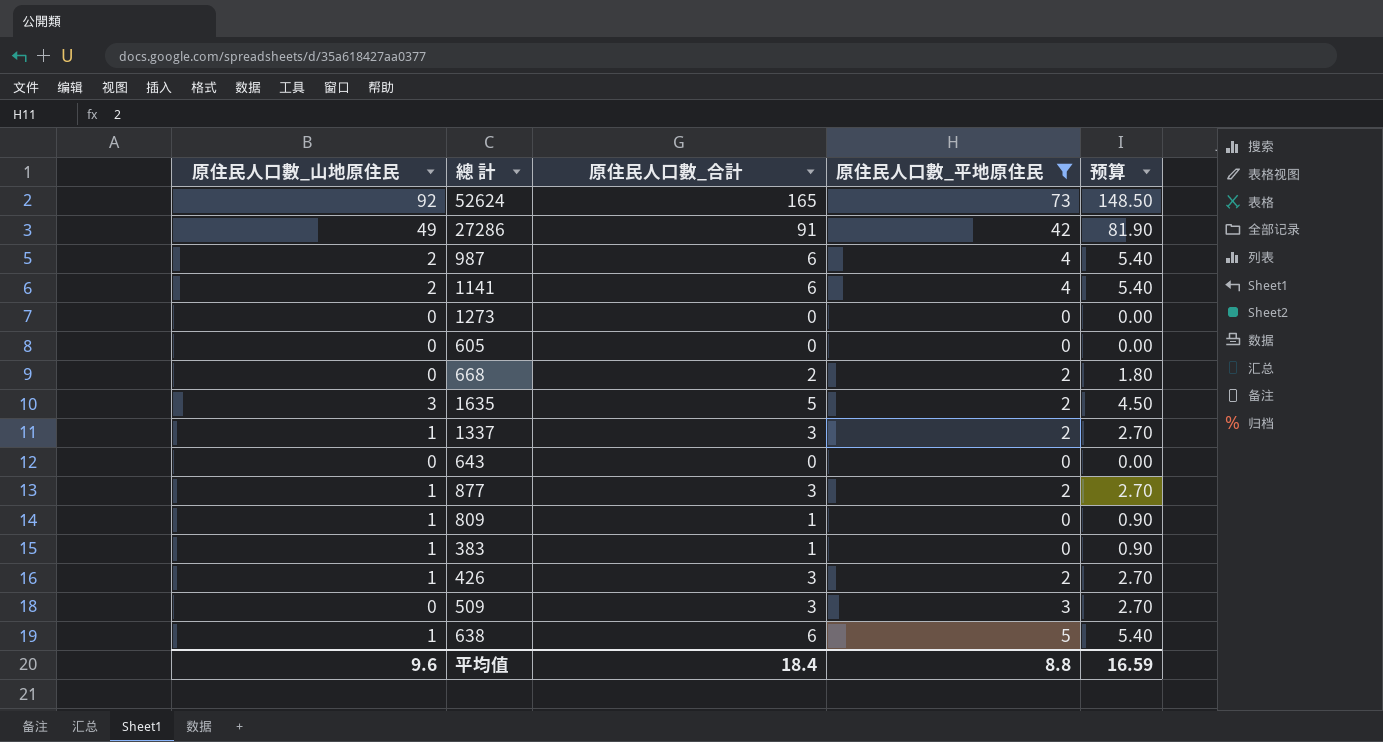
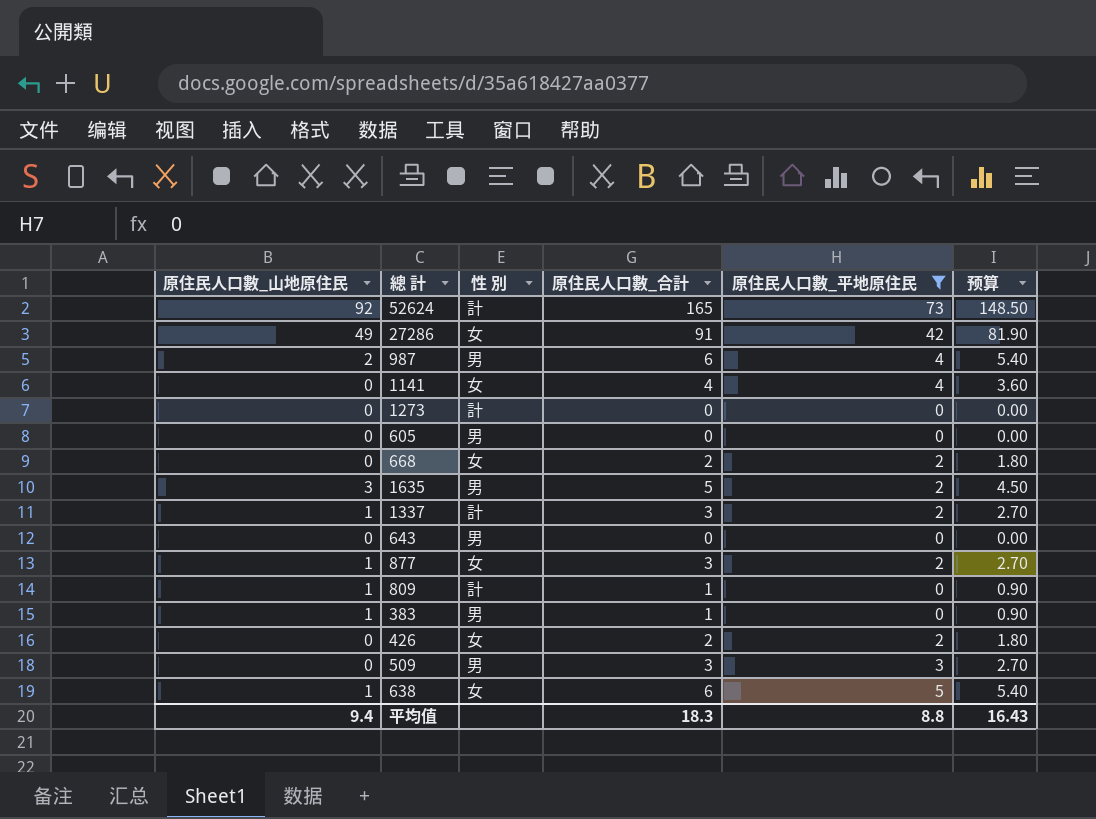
column 性 別 | position: none -> 3
1141 | 原住民人口數_山地原住民: 2 -> 0
1141 | 原住民人口數_合計: 6 -> 4
1141 | 预算: 5.40 -> 3.60
426 | 原住民人口數_山地原住民: 1 -> 0
426 | 原住民人口數_合計: 3 -> 2
426 | 预算: 2.70 -> 1.80
平均值 | 原住民人口數_山地原住民: 9.6 -> 9.4
平均值 | 原住民人口數_合計: 18.4 -> 18.3
平均值 | 预算: 16.59 -> 16.43

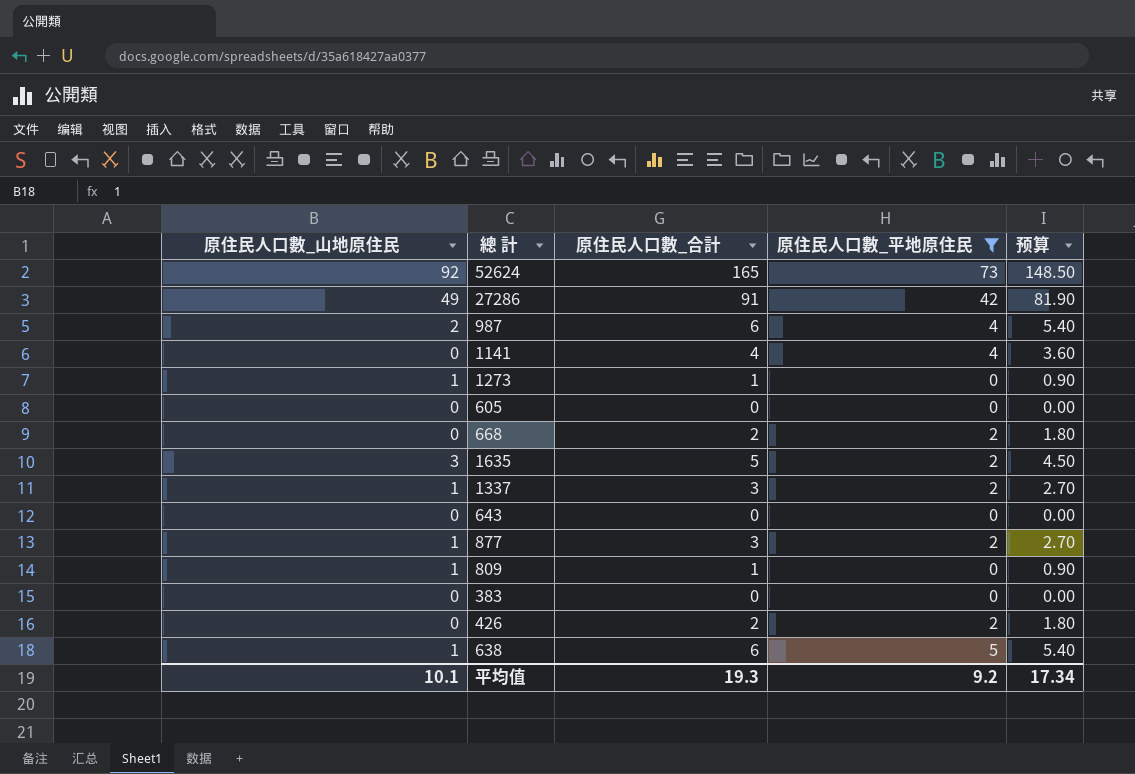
column 性 別 | position: 3 -> none
row 509: 0 | 男 | 3 | 3 | 2.70 -> none
1273 | 原住民人口數_山地原住民: 0 -> 1
1273 | 原住民人口數_合計: 0 -> 1
1273 | 预算: 0.00 -> 0.90
383 | 原住民人口數_山地原住民: 1 -> 0
383 | 原住民人口數_合計: 1 -> 0
383 | 预算: 0.90 -> 0.00
平均值 | 原住民人口數_山地原住民: 9.4 -> 10.1
平均值 | 原住民人口數_合計: 18.3 -> 19.3
平均值 | 原住民人口數_平地原住民: 8.8 -> 9.2
平均值 | 预算: 16.43 -> 17.34

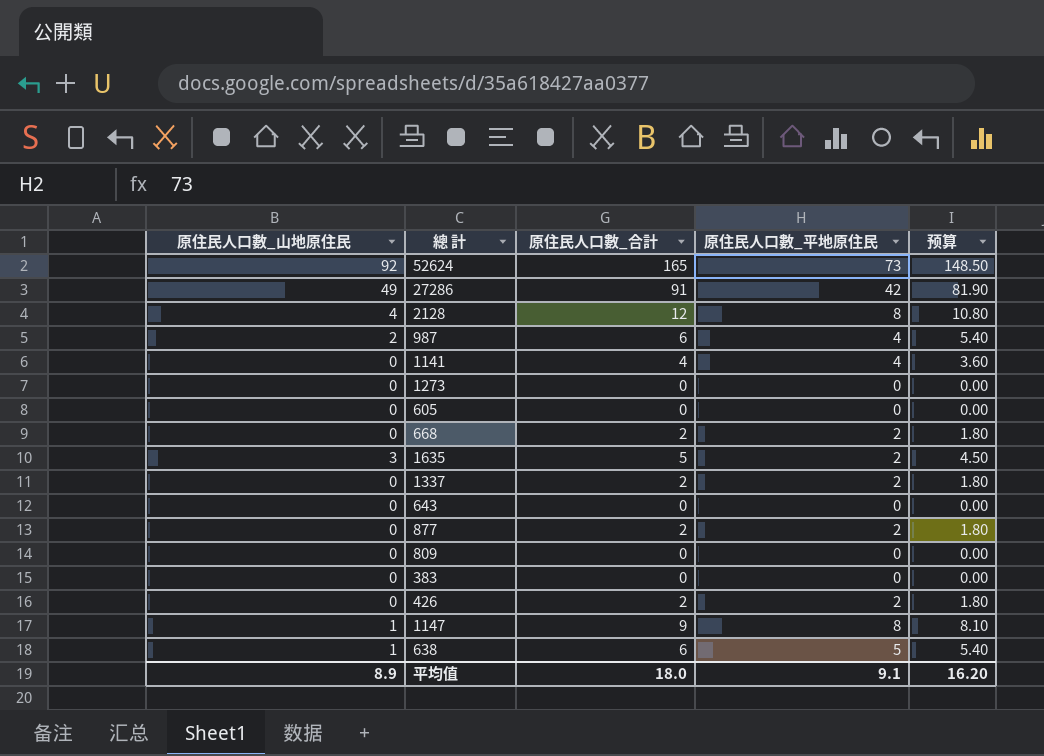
filter: 原住民人口數_平地原住民 != 8 -> none
1273 | 原住民人口數_山地原住民: 1 -> 0
1273 | 原住民人口數_合計: 1 -> 0
1273 | 预算: 0.90 -> 0.00
1337 | 原住民人口數_山地原住民: 1 -> 0
1337 | 原住民人口數_合計: 3 -> 2
1337 | 预算: 2.70 -> 1.80
877 | 原住民人口數_山地原住民: 1 -> 0
877 | 原住民人口數_合計: 3 -> 2
877 | 预算: 2.70 -> 1.80
809 | 原住民人口數_山地原住民: 1 -> 0
809 | 原住民人口數_合計: 1 -> 0
809 | 预算: 0.90 -> 0.00
平均值 | 原住民人口數_山地原住民: 10.1 -> 8.9
平均值 | 原住民人口數_合計: 19.3 -> 18.0
平均值 | 原住民人口數_平地原住民: 9.2 -> 9.1
平均值 | 预算: 17.34 -> 16.20

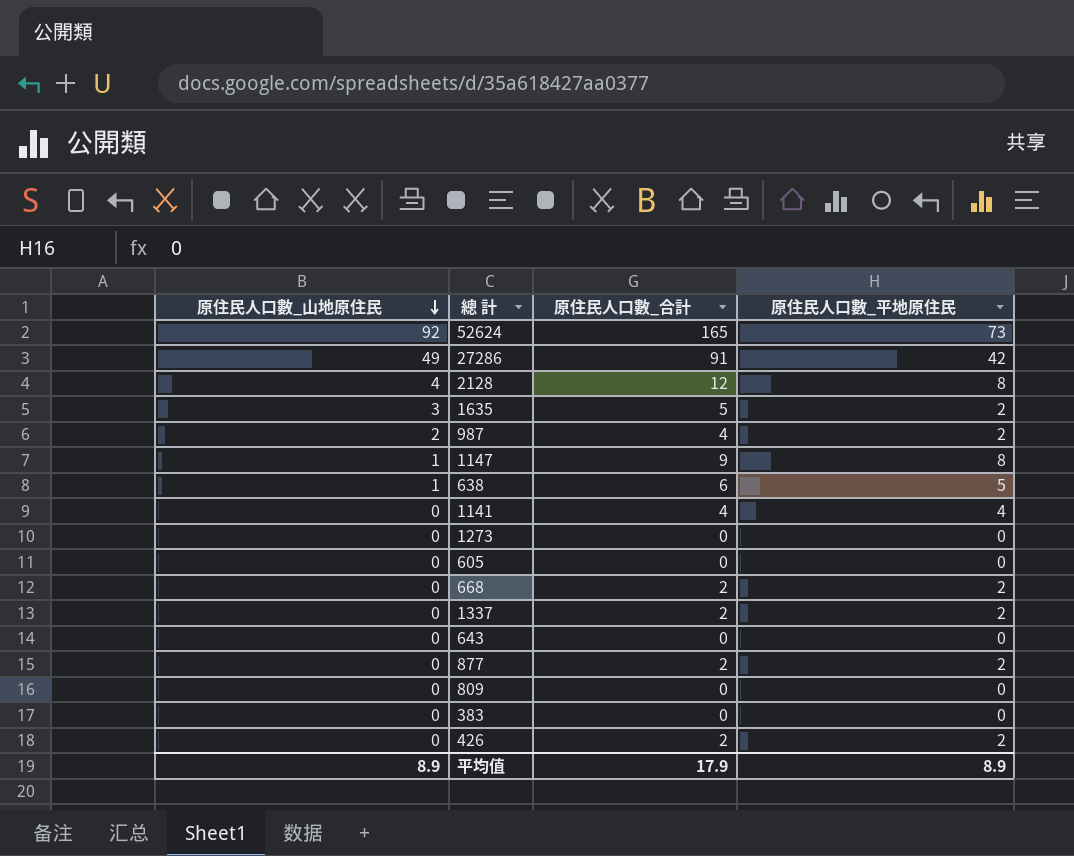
row order: none -> 原住民人口數_山地原住民 descending
column 预算 | formula: [原住民人口數_合計] * 0.9 -> none
987 | 原住民人口數_合計: 6 -> 4
987 | 原住民人口數_平地原住民: 4 -> 2
平均值 | 原住民人口數_合計: 18.0 -> 17.9
平均值 | 原住民人口數_平地原住民: 9.1 -> 8.9

